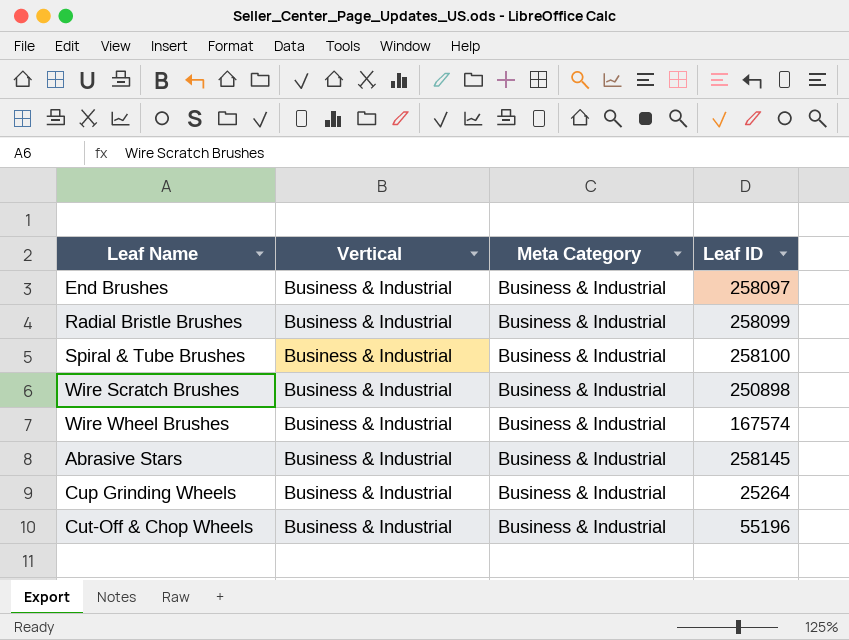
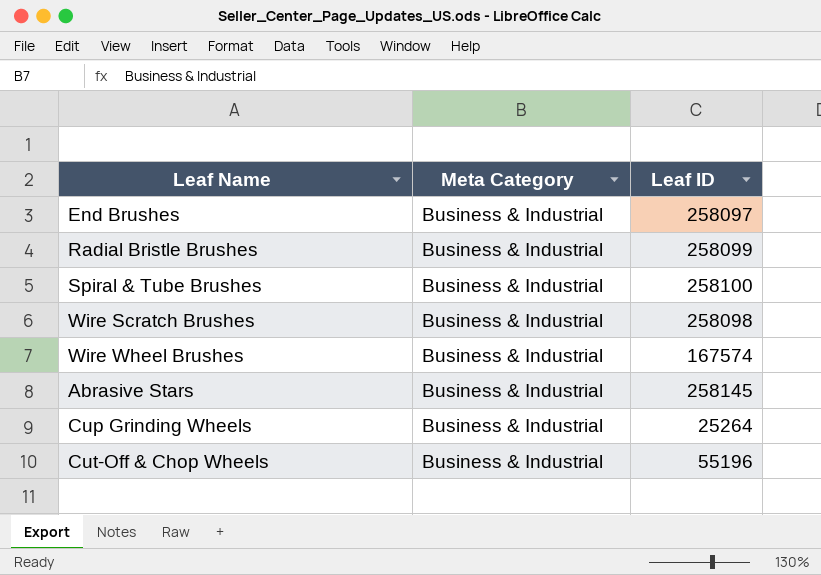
column Vertical | position: 2 -> none
Wire Scratch Brushes | Leaf ID: 250898 -> 258098

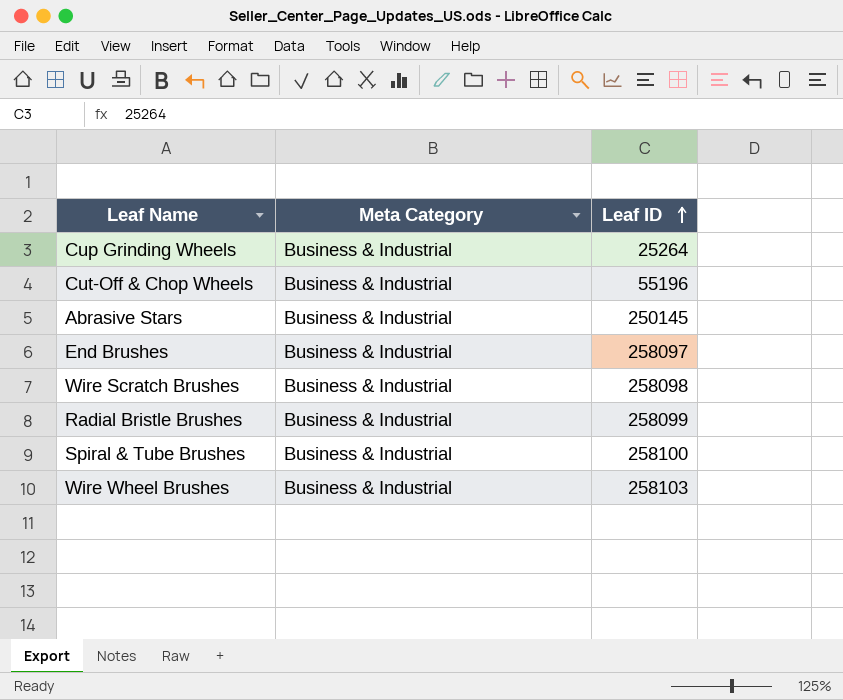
row order: none -> Leaf ID ascending
Abrasive Stars | Leaf ID: 258145 -> 250145
Wire Wheel Brushes | Leaf ID: 167574 -> 258103

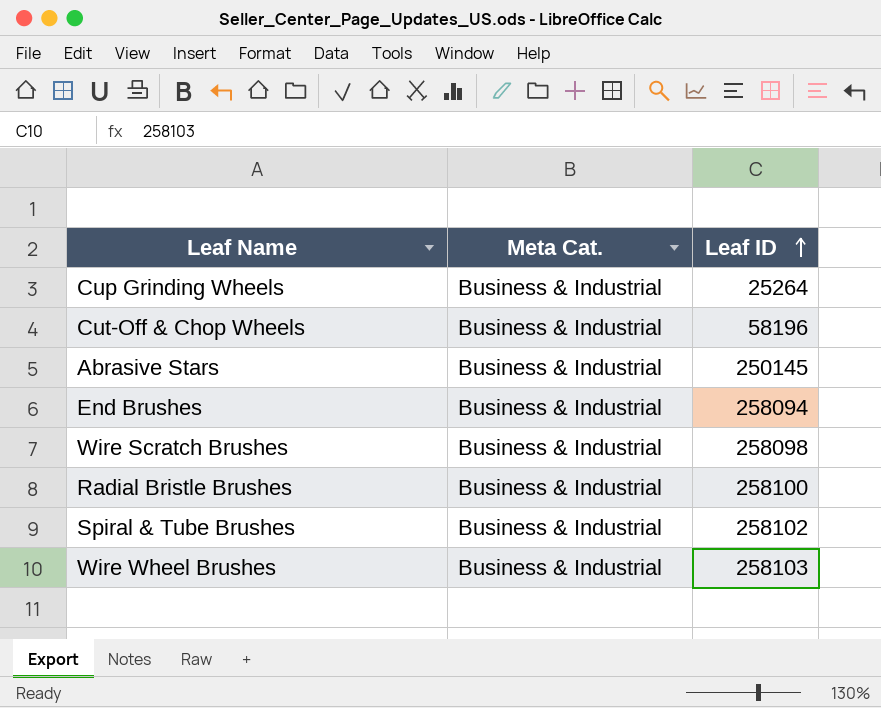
column name: Meta Category -> Meta Cat.
Cut-Off & Chop Wheels | Leaf ID: 55196 -> 58196
End Brushes | Leaf ID: 258097 -> 258094
Radial Bristle Brushes | Leaf ID: 258099 -> 258100
Spiral & Tube Brushes | Leaf ID: 258100 -> 258102

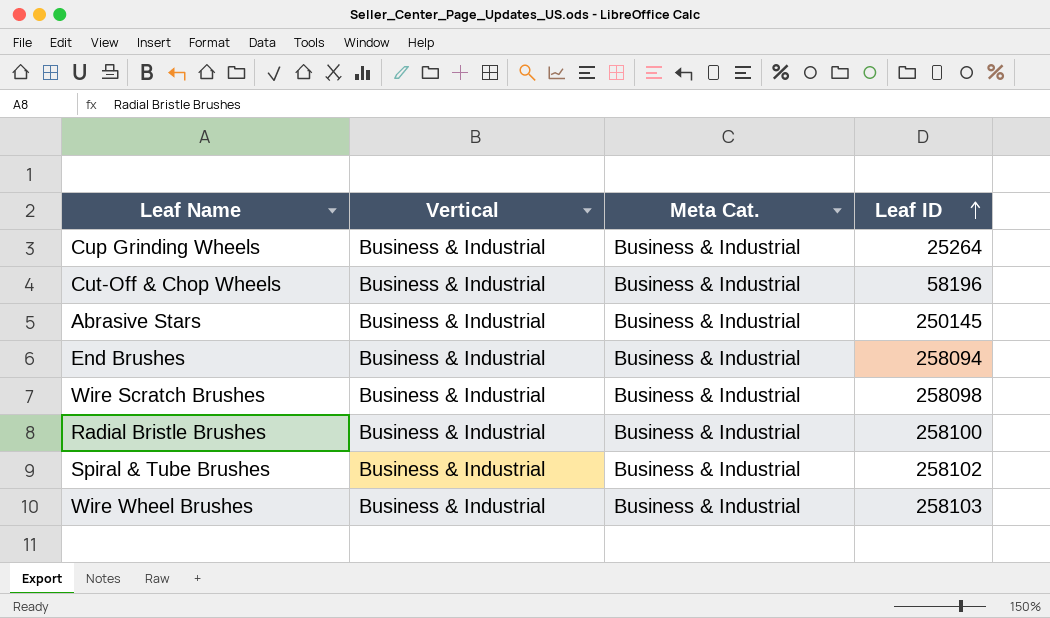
column Vertical | position: none -> 2

